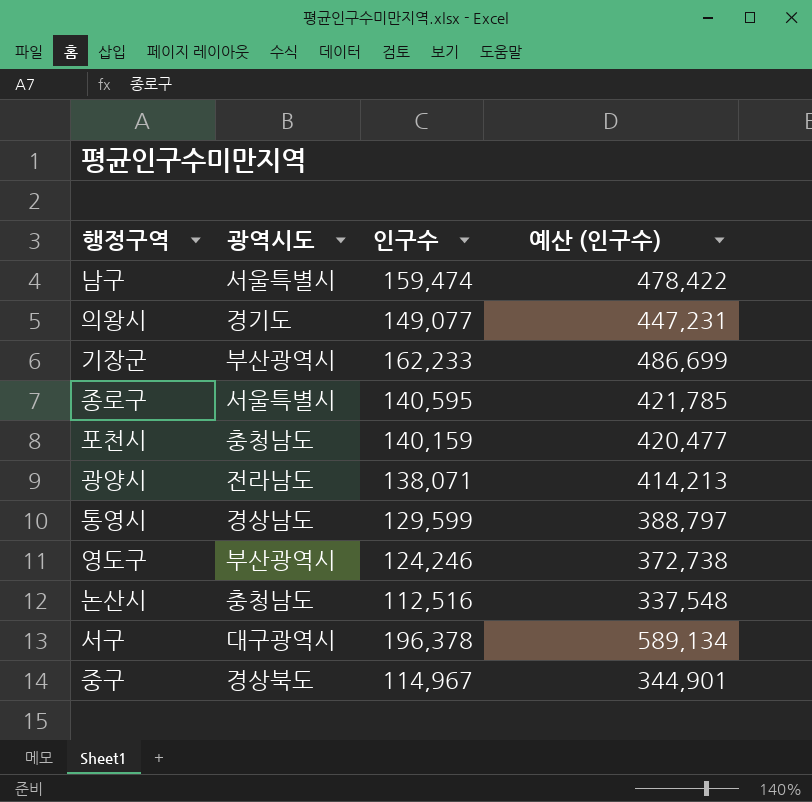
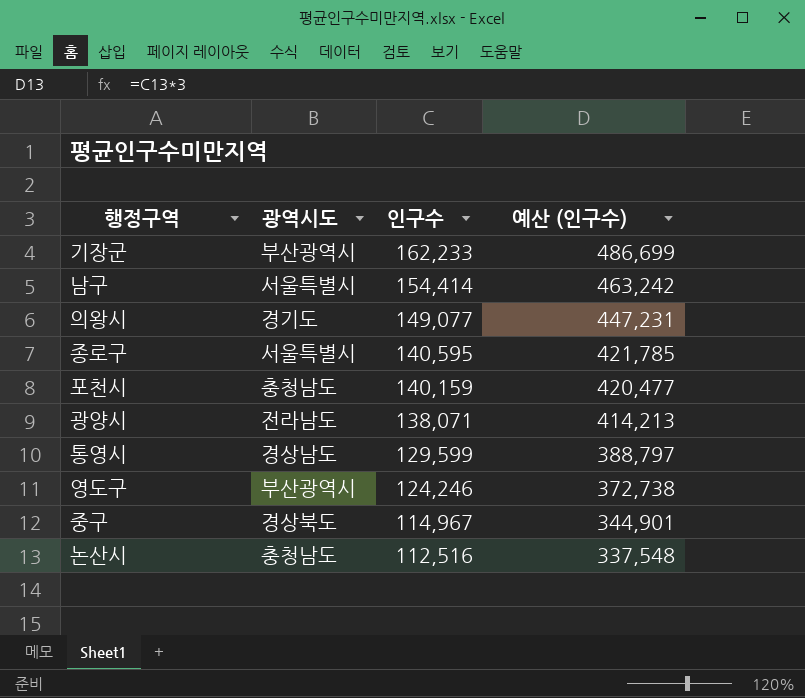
row order: none -> 인구수 descending
row 서구: 대구광역시 | 196,378 | 589,134 -> none
남구 | 인구수: 159,474 -> 154,414
남구 | 예산 (인구수): 478,422 -> 463,242

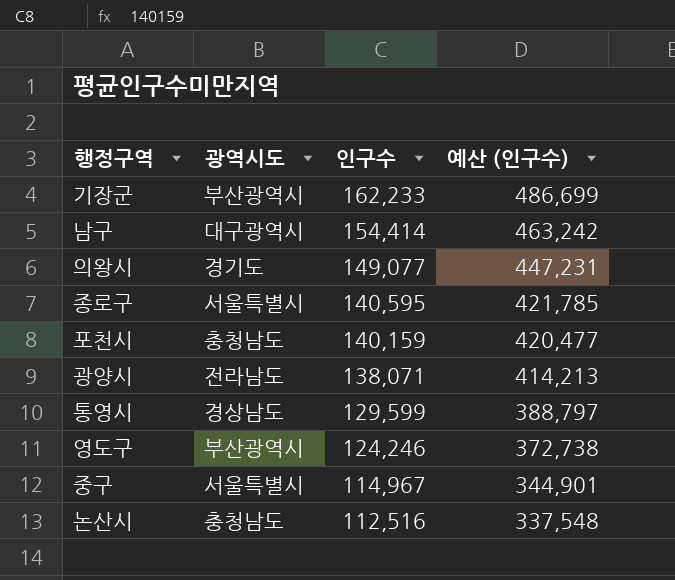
남구 | 광역시도: 서울특별시 -> 대구광역시
중구 | 광역시도: 경상북도 -> 서울특별시

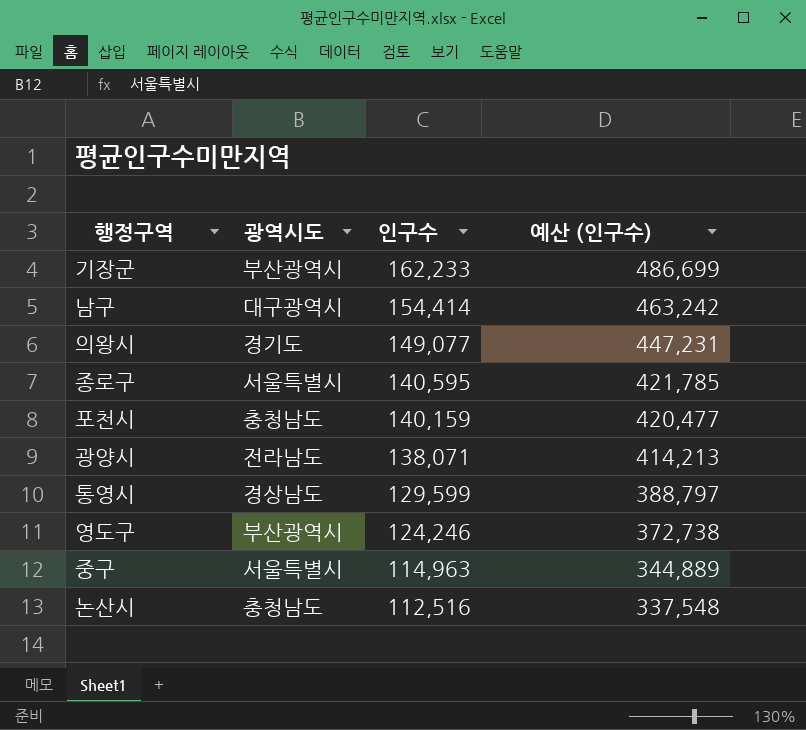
중구 | 인구수: 114,967 -> 114,963
중구 | 예산 (인구수): 344,901 -> 344,889

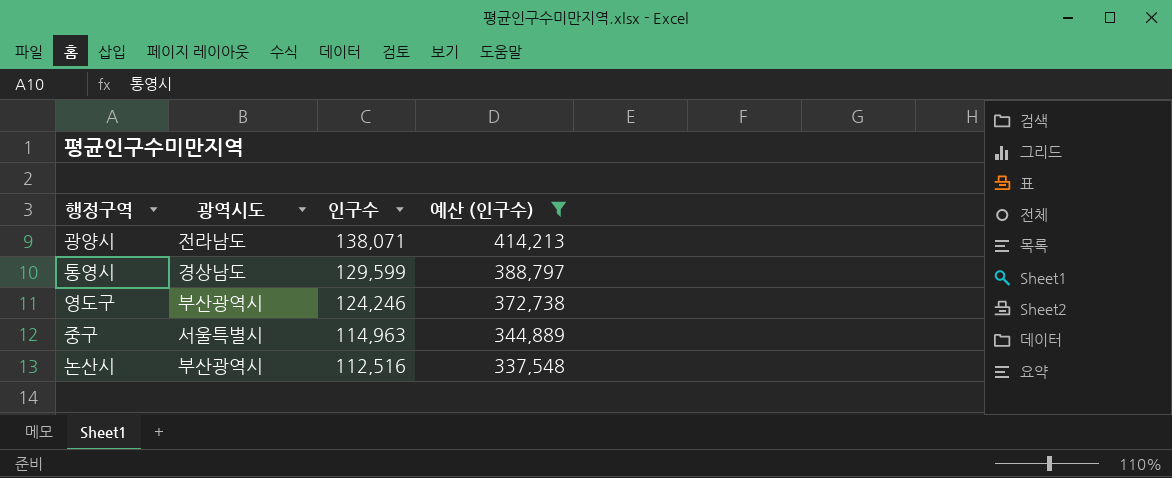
filter: none -> 예산 (인구수) <= 414,213
논산시 | 광역시도: 충청남도 -> 부산광역시

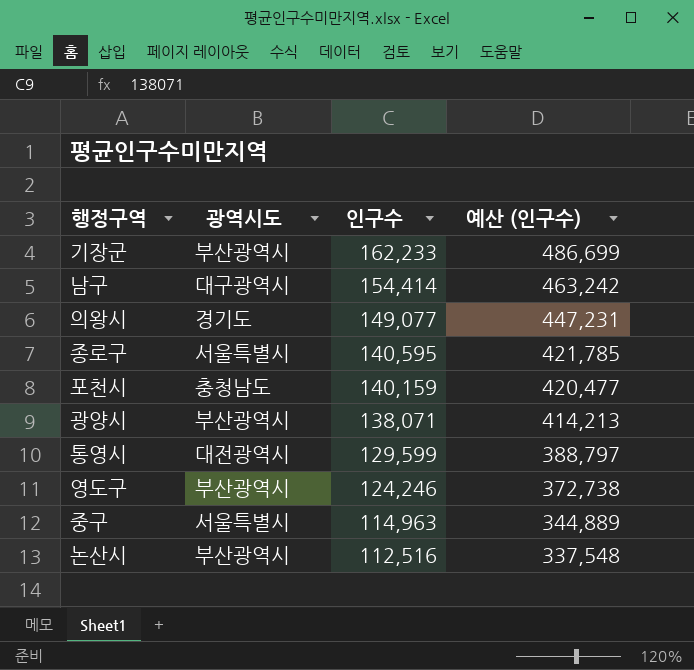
filter: 예산 (인구수) <= 414,213 -> none
광양시 | 광역시도: 전라남도 -> 부산광역시
통영시 | 광역시도: 경상남도 -> 대전광역시

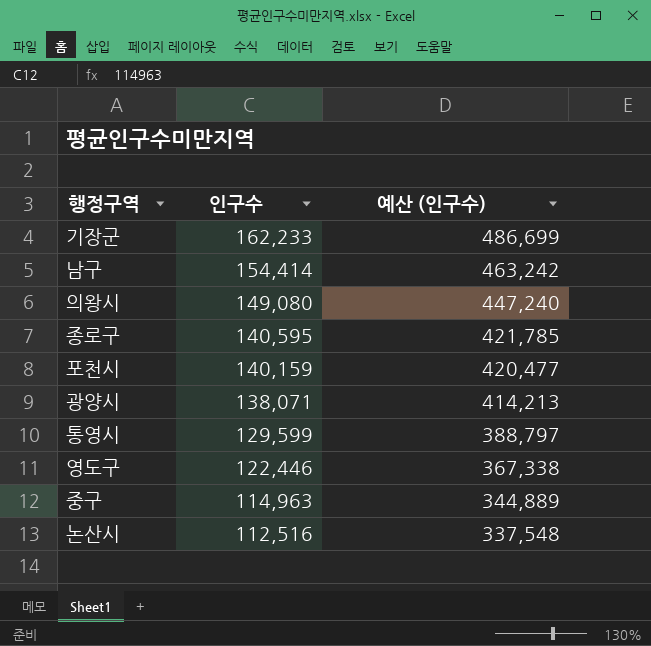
column 광역시도 | position: 2 -> none
의왕시 | 인구수: 149,077 -> 149,080
의왕시 | 예산 (인구수): 447,231 -> 447,240
영도구 | 인구수: 124,246 -> 122,446
영도구 | 예산 (인구수): 372,738 -> 367,338

